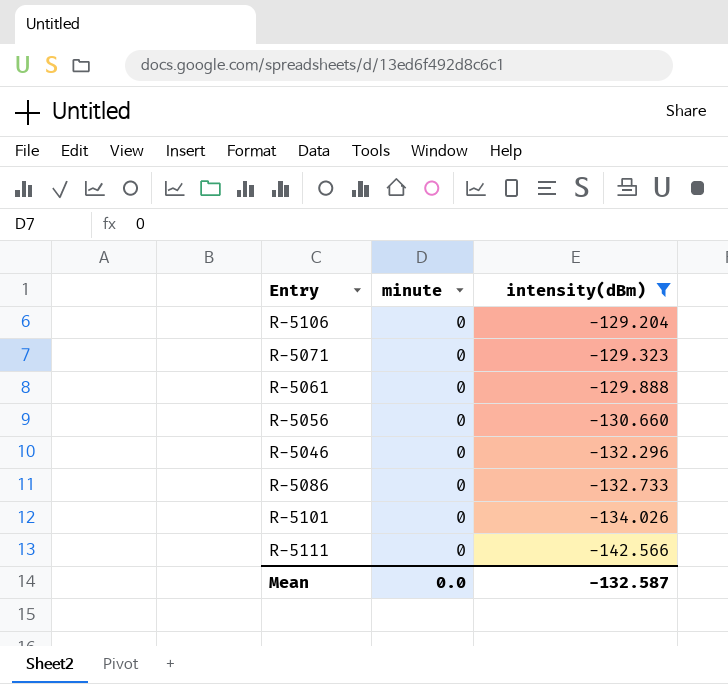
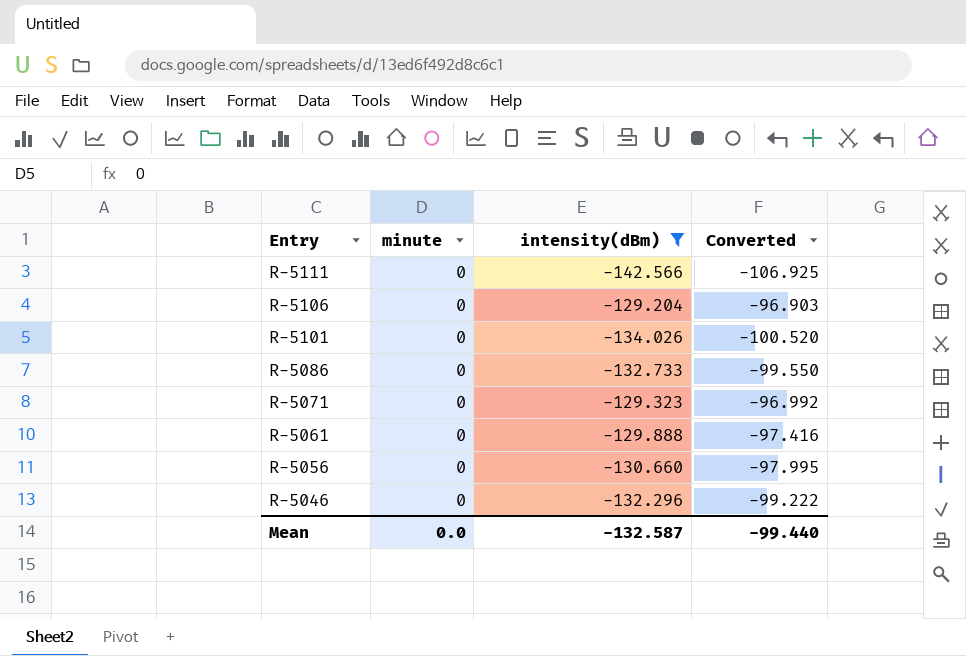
row order: intensity(dBm) descending -> Entry descending
column Converted | formula: none -> [intensity(dBm)] * 0.75

